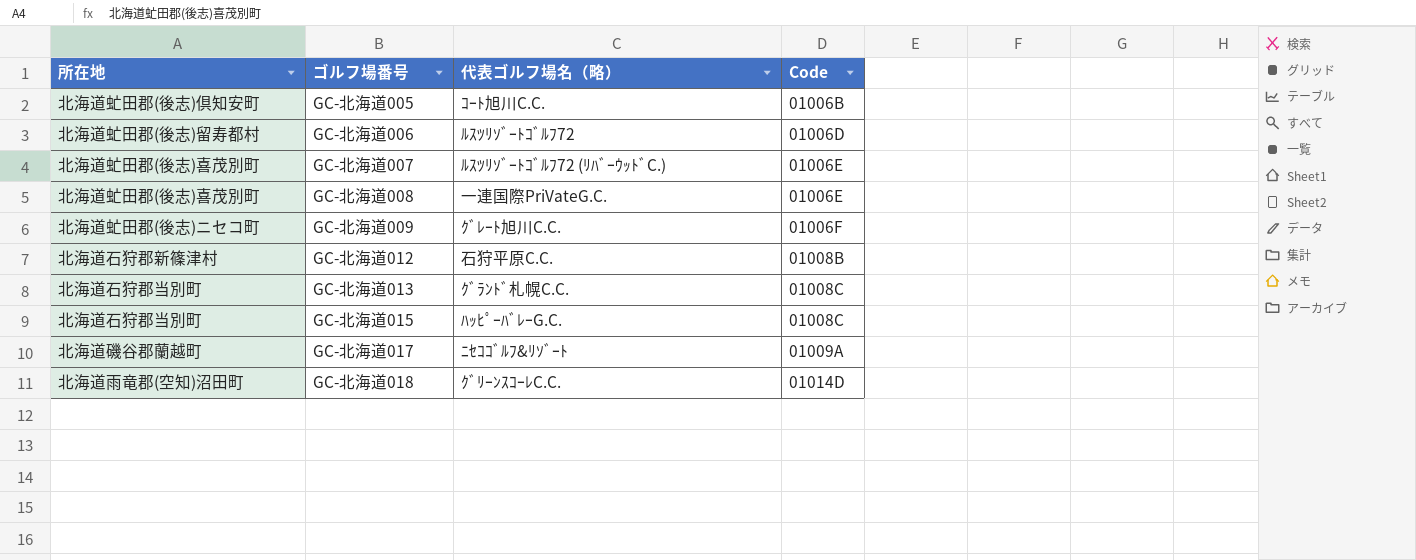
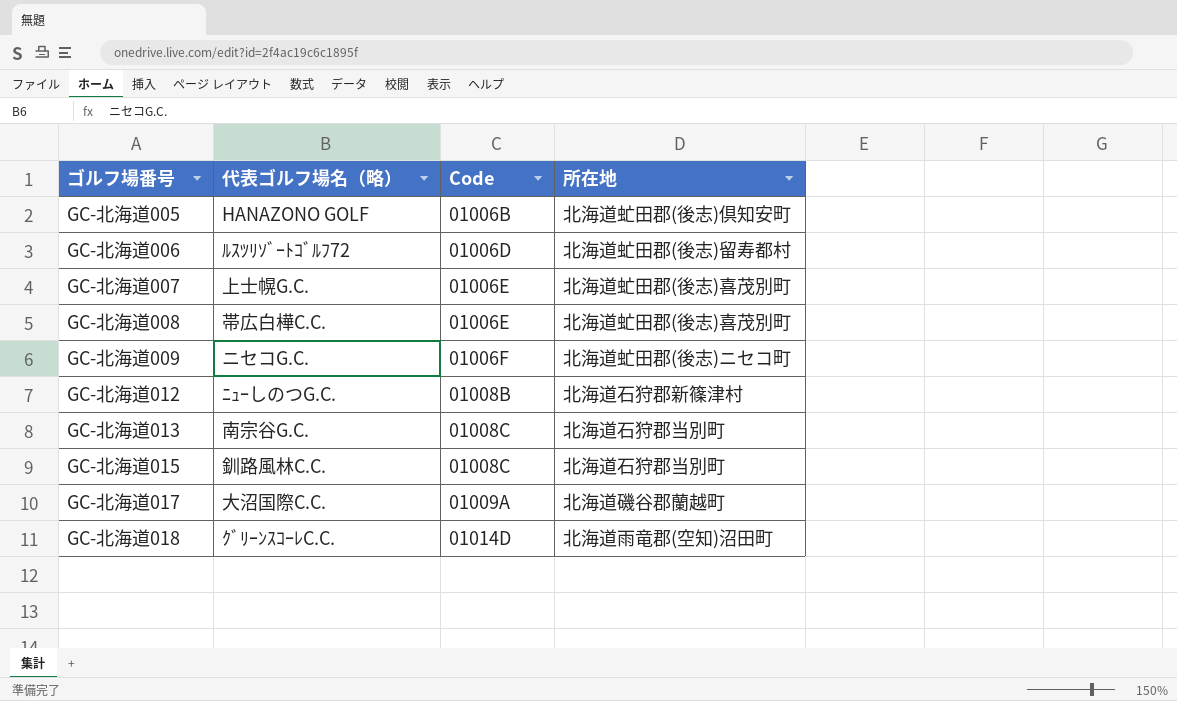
column 所在地 | position: 1 -> 4
GC-北海道005 | 代表ゴルフ場名（略）: ｺｰﾄ旭川C.C. -> HANAZONO GOLF
GC-北海道007 | 代表ゴルフ場名（略）: ﾙｽﾂﾘｿﾞｰﾄｺﾞﾙﾌ72 (ﾘﾊﾞｰｳｯﾄﾞC.) -> 上士幌G.C.
GC-北海道008 | 代表ゴルフ場名（略）: 一連国際PriVateG.C. -> 帯広白樺C.C.
GC-北海道009 | 代表ゴルフ場名（略）: ｸﾞﾚｰﾄ旭川C.C. -> ニセコG.C.
GC-北海道012 | 代表ゴルフ場名（略）: 石狩平原C.C. -> ﾆｭｰしのつG.C.
GC-北海道013 | 代表ゴルフ場名（略）: ｸﾞﾗﾝﾄﾞ札幌C.C. -> 南宗谷G.C.
GC-北海道015 | 代表ゴルフ場名（略）: ﾊｯﾋﾟｰﾊﾞﾚｰG.C. -> 釧路風林C.C.
GC-北海道017 | 代表ゴルフ場名（略）: ﾆｾｺｺﾞﾙﾌ&ﾘｿﾞｰﾄ -> 大沼国際C.C.

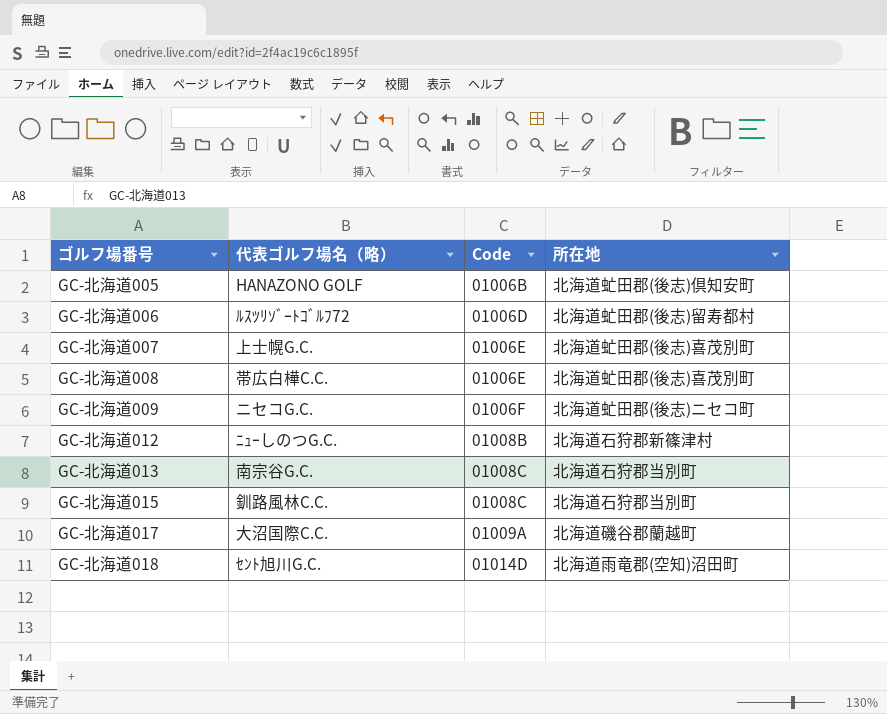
GC-北海道018 | 代表ゴルフ場名（略）: ｸﾞﾘｰﾝｽｺｰﾚC.C. -> ｾﾝﾄ旭川G.C.

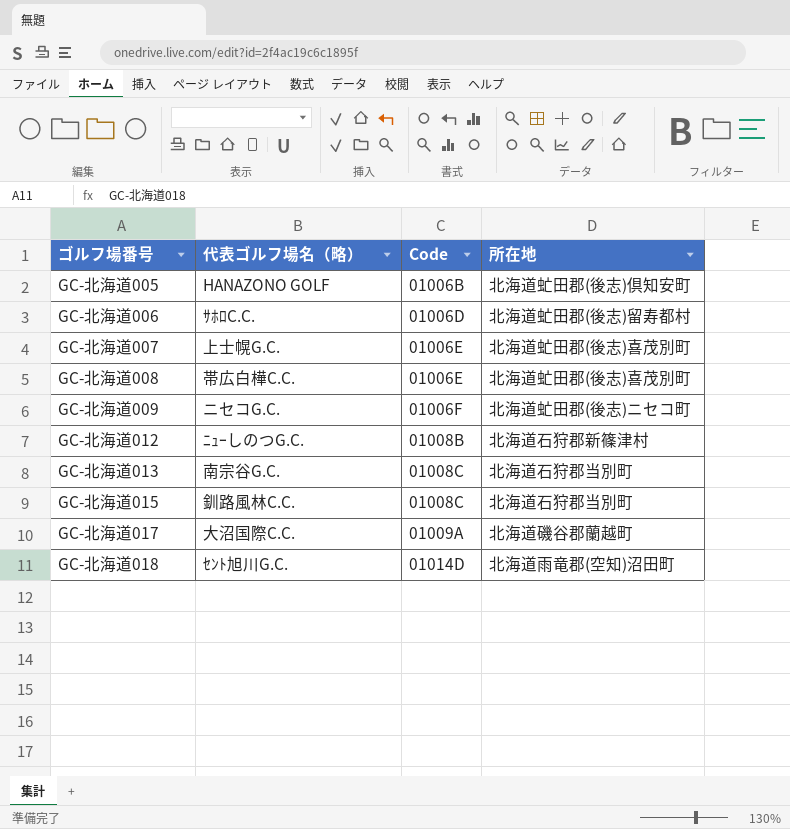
GC-北海道006 | 代表ゴルフ場名（略）: ﾙｽﾂﾘｿﾞｰﾄｺﾞﾙﾌ72 -> ｻﾎﾛC.C.

